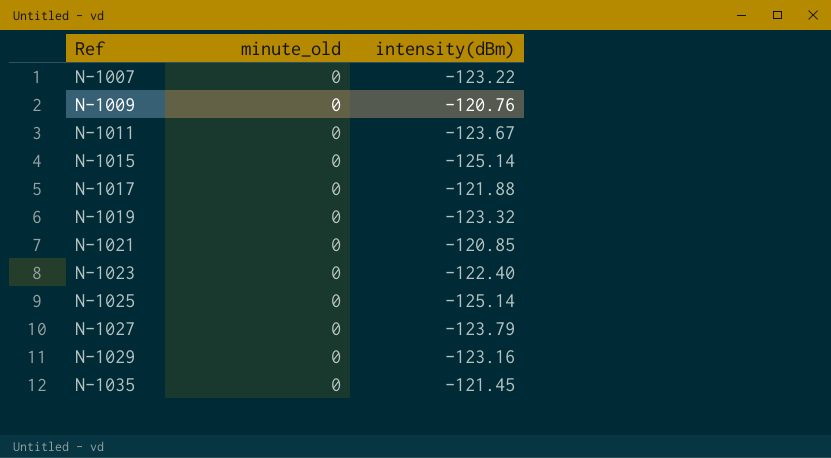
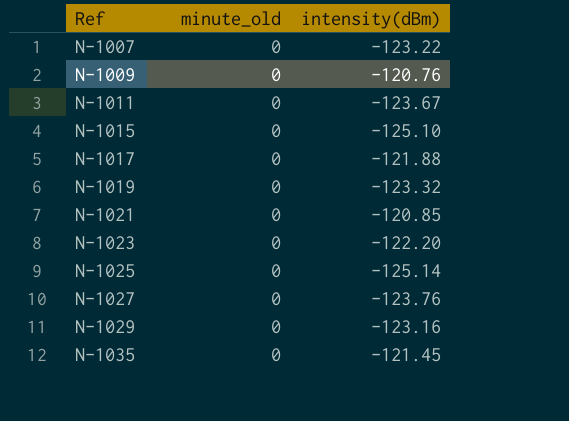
N-1015 | intensity(dBm): -125.14 -> -125.10
N-1023 | intensity(dBm): -122.40 -> -122.20
N-1027 | intensity(dBm): -123.79 -> -123.76

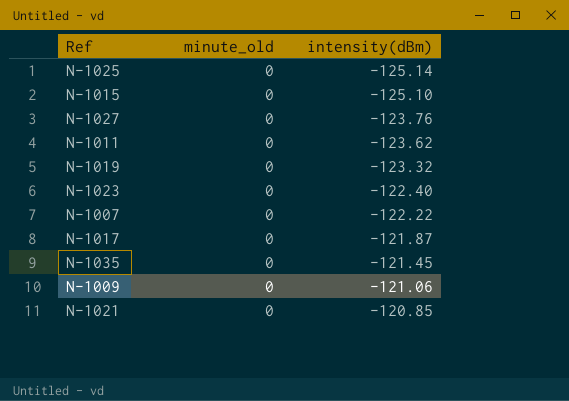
row order: Ref ascending -> intensity(dBm) ascending
row N-1029: 0 | -123.16 -> none
N-1011 | intensity(dBm): -123.67 -> -123.62
N-1023 | intensity(dBm): -122.20 -> -122.40
N-1007 | intensity(dBm): -123.22 -> -122.22
N-1017 | intensity(dBm): -121.88 -> -121.87
N-1009 | intensity(dBm): -120.76 -> -121.06

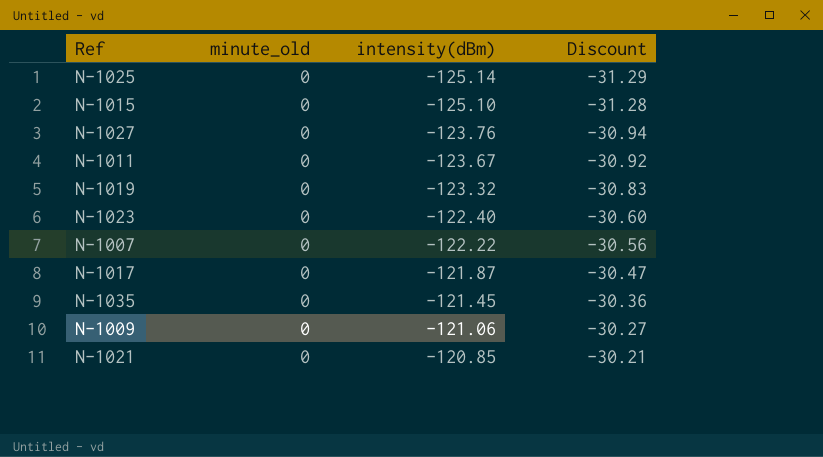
column Discount | formula: none -> [intensity(dBm)] * 0.25
N-1011 | intensity(dBm): -123.62 -> -123.67

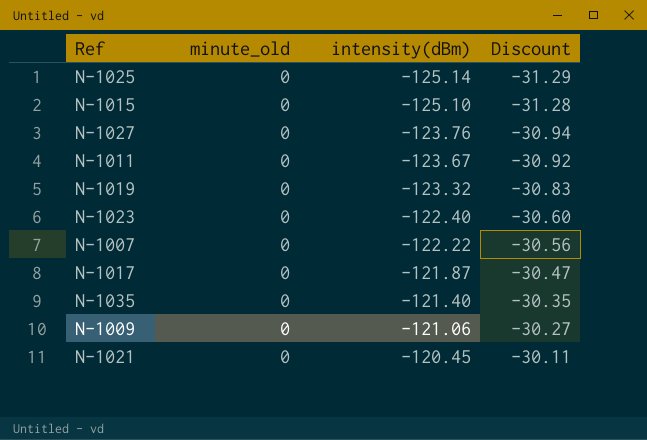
N-1035 | intensity(dBm): -121.45 -> -121.40
N-1035 | Discount: -30.36 -> -30.35
N-1021 | intensity(dBm): -120.85 -> -120.45
N-1021 | Discount: -30.21 -> -30.11

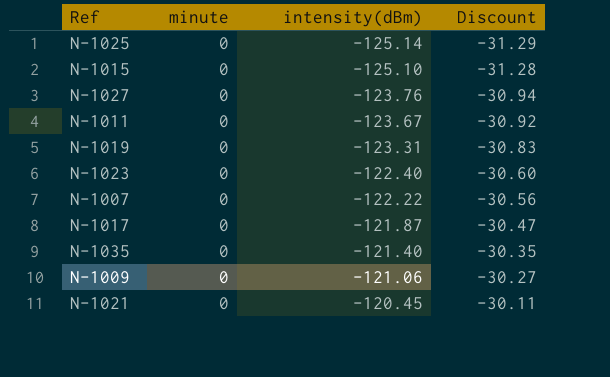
column name: minute_old -> minute
N-1019 | intensity(dBm): -123.32 -> -123.31

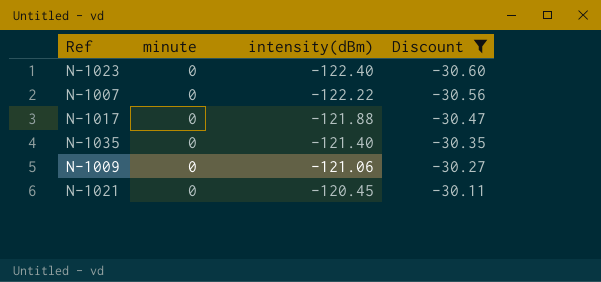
filter: none -> Discount >= -30.60
N-1017 | intensity(dBm): -121.87 -> -121.88

